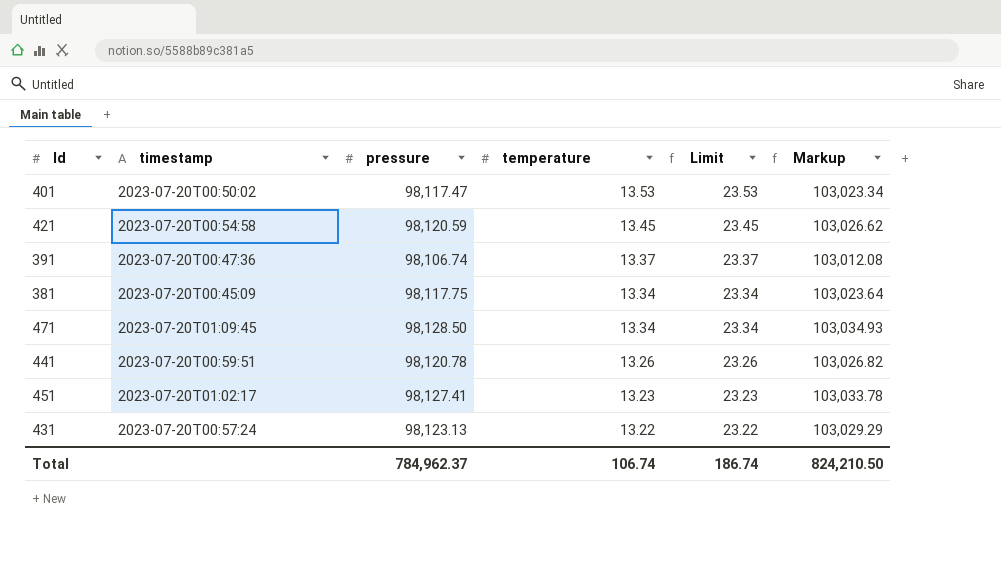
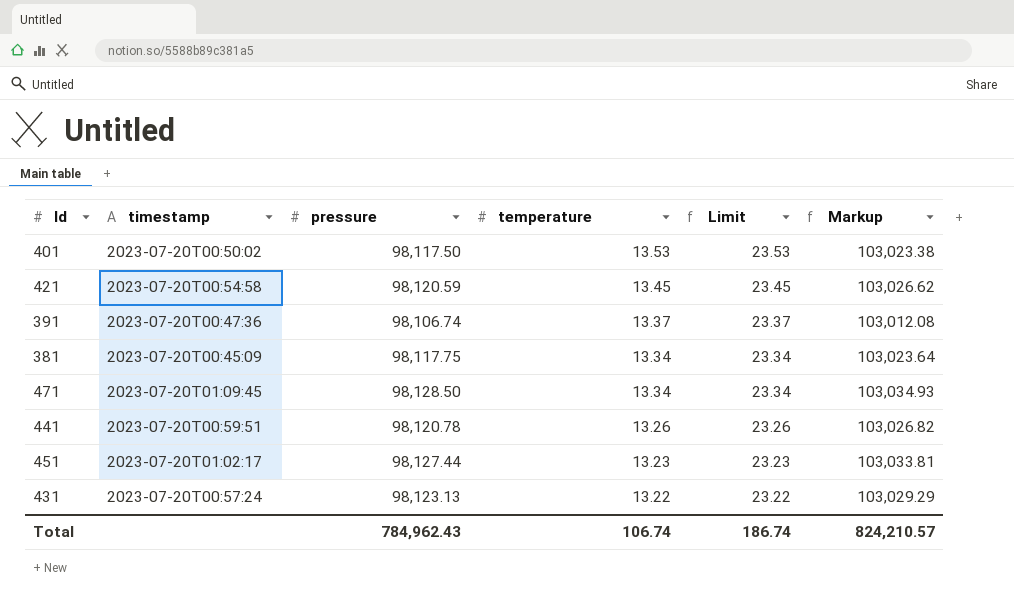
401 | pressure: 98,117.47 -> 98,117.50
401 | Markup: 103,023.34 -> 103,023.38
451 | pressure: 98,127.41 -> 98,127.44
451 | Markup: 103,033.78 -> 103,033.81
Total | pressure: 784,962.37 -> 784,962.43
Total | Markup: 824,210.50 -> 824,210.57

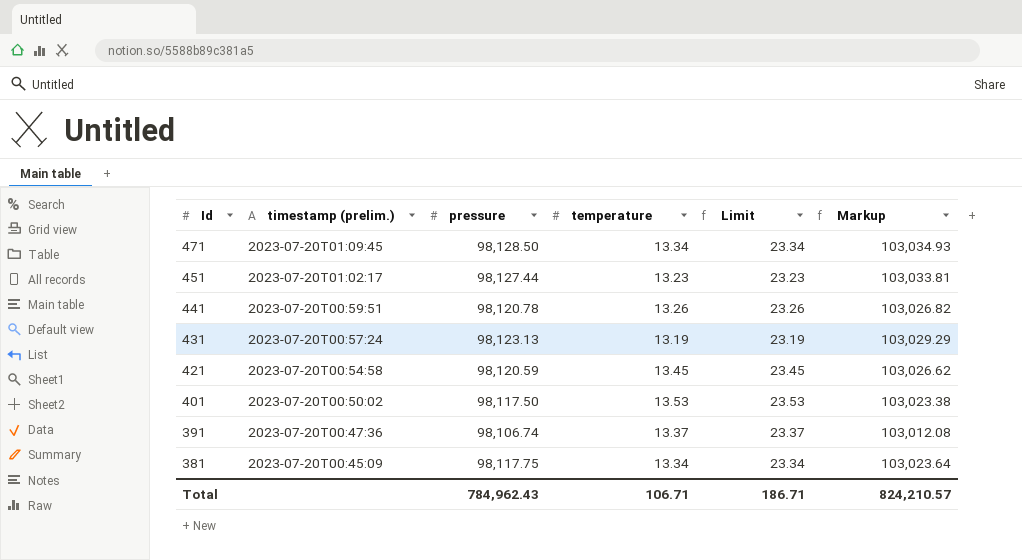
row order: temperature descending -> Id descending
column name: timestamp -> timestamp (prelim.)
431 | temperature: 13.22 -> 13.19
431 | Limit: 23.22 -> 23.19
Total | temperature: 106.74 -> 106.71
Total | Limit: 186.74 -> 186.71

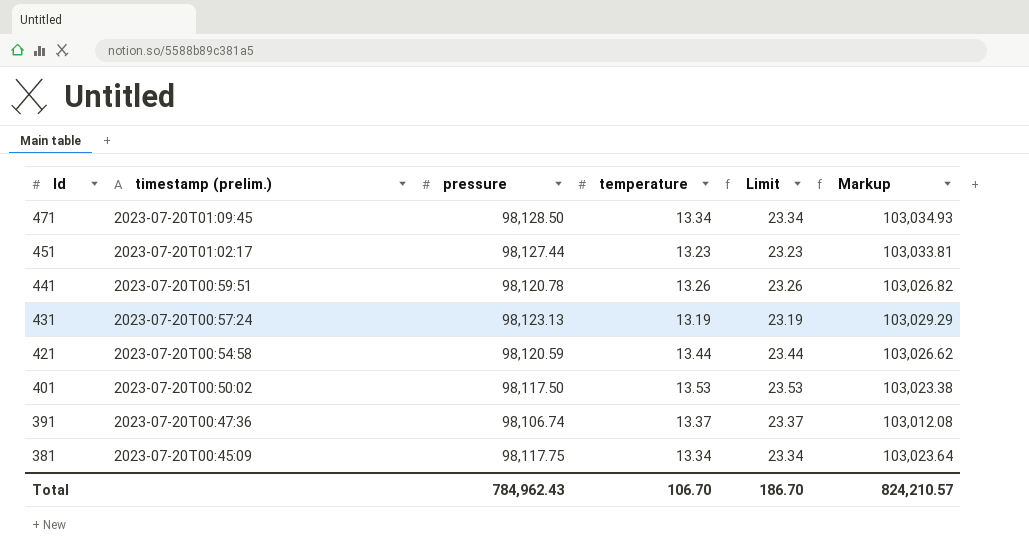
421 | temperature: 13.45 -> 13.44
421 | Limit: 23.45 -> 23.44
Total | temperature: 106.71 -> 106.70
Total | Limit: 186.71 -> 186.70

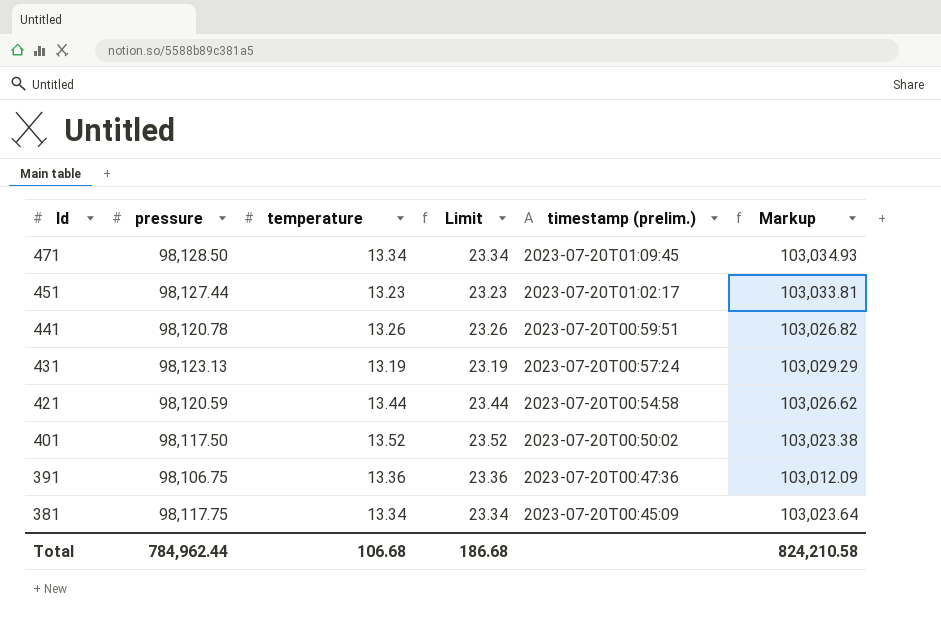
column timestamp (prelim.) | position: 2 -> 5
401 | temperature: 13.53 -> 13.52
401 | Limit: 23.53 -> 23.52
391 | pressure: 98,106.74 -> 98,106.75
391 | temperature: 13.37 -> 13.36
391 | Limit: 23.37 -> 23.36
391 | Markup: 103,012.08 -> 103,012.09
Total | pressure: 784,962.43 -> 784,962.44
Total | temperature: 106.70 -> 106.68
Total | Limit: 186.70 -> 186.68
Total | Markup: 824,210.57 -> 824,210.58

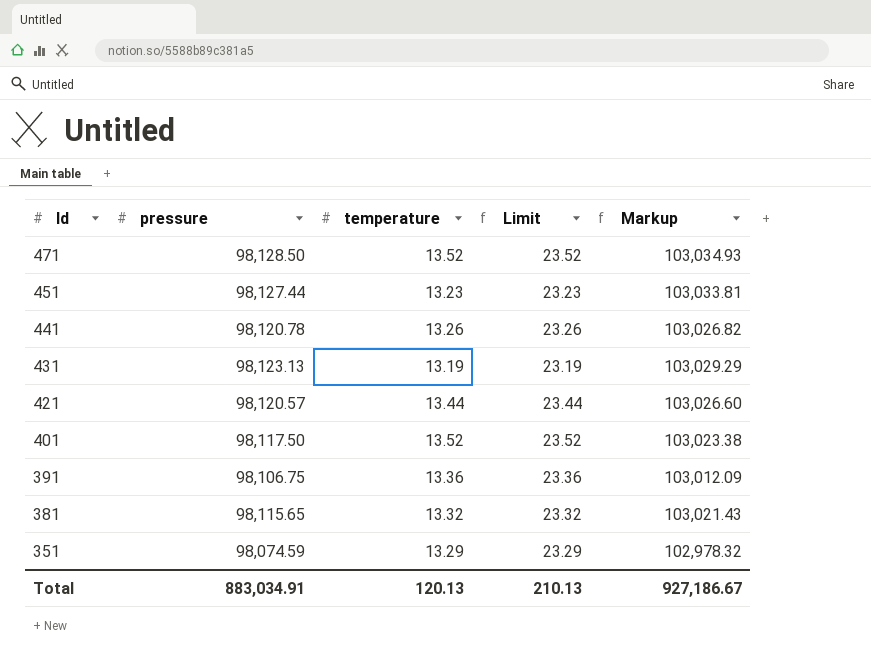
column timestamp (prelim.) | position: 5 -> none
471 | temperature: 13.34 -> 13.52
471 | Limit: 23.34 -> 23.52
421 | pressure: 98,120.59 -> 98,120.57
421 | Markup: 103,026.62 -> 103,026.60
381 | pressure: 98,117.75 -> 98,115.65
381 | temperature: 13.34 -> 13.32
381 | Limit: 23.34 -> 23.32
381 | Markup: 103,023.64 -> 103,021.43
row 351: none -> 98,074.59 | 13.29 | 23.29 | 102,978.32
Total | pressure: 784,962.44 -> 883,034.91
Total | temperature: 106.68 -> 120.13
Total | Limit: 186.68 -> 210.13
Total | Markup: 824,210.58 -> 927,186.67

